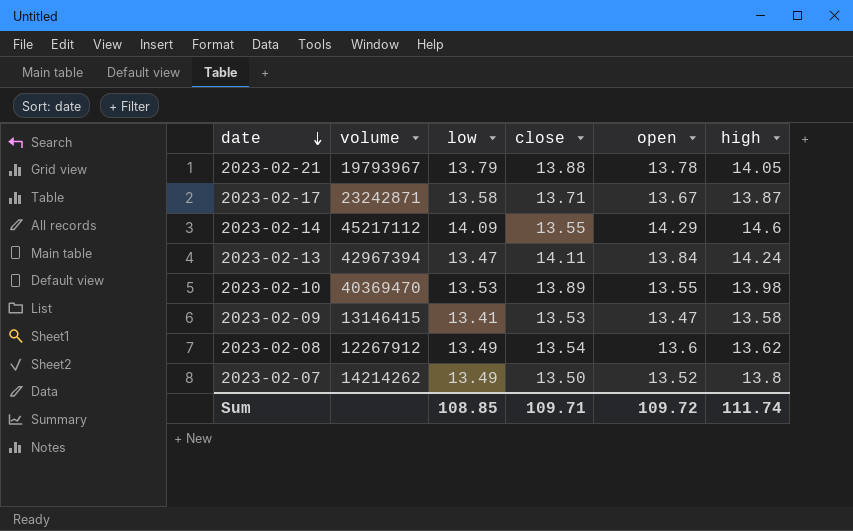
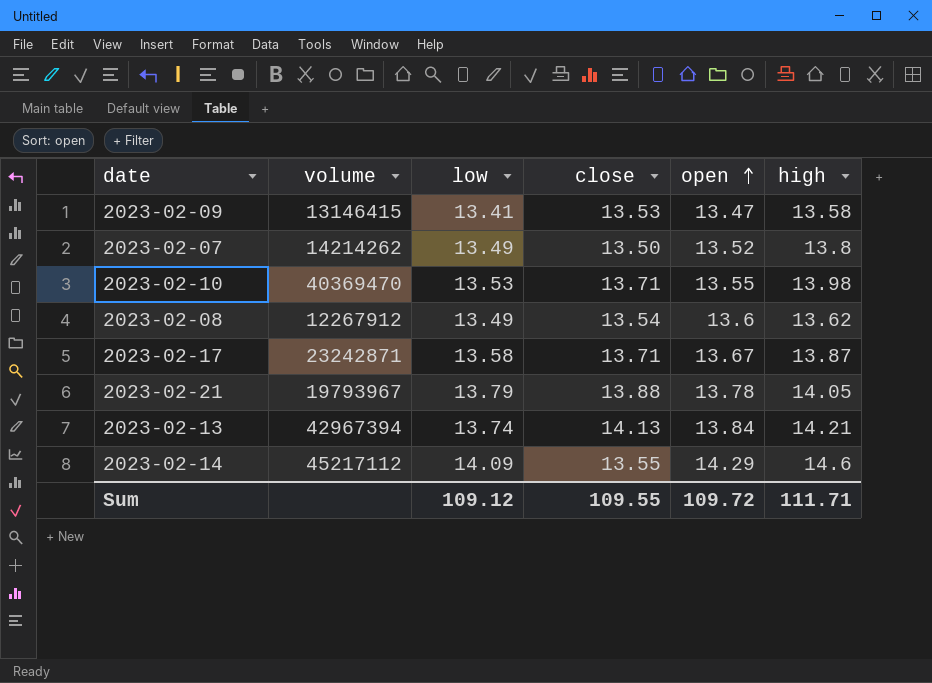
row order: date descending -> open ascending
2023-02-10 | close: 13.89 -> 13.71
2023-02-13 | low: 13.47 -> 13.74
2023-02-13 | close: 14.11 -> 14.13
2023-02-13 | high: 14.24 -> 14.21
Sum | low: 108.85 -> 109.12
Sum | close: 109.71 -> 109.55
Sum | high: 111.74 -> 111.71

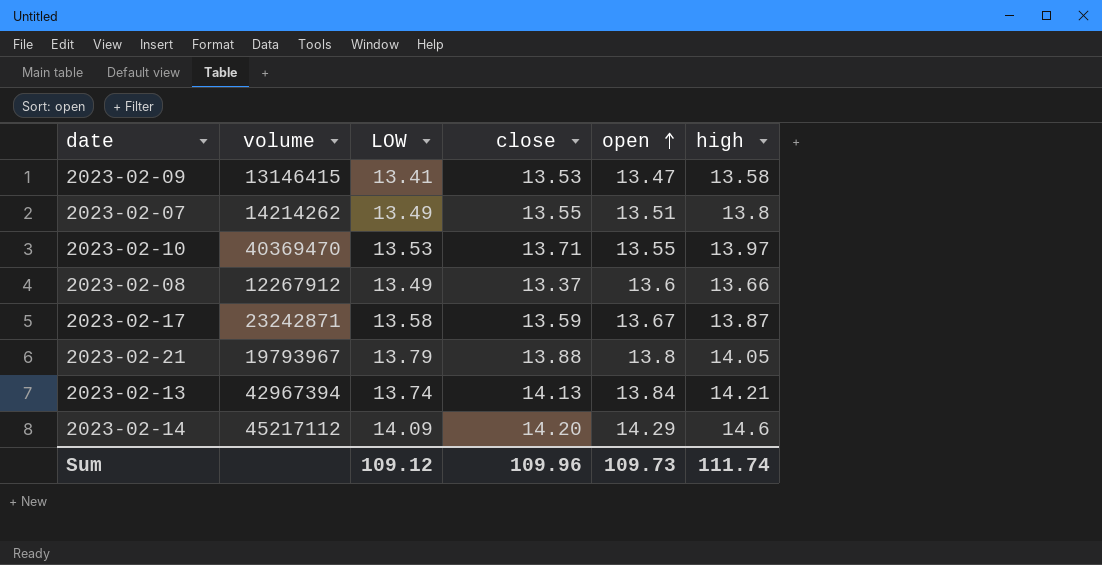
column name: low -> LOW
2023-02-07 | close: 13.50 -> 13.55
2023-02-07 | open: 13.52 -> 13.51
2023-02-10 | high: 13.98 -> 13.97
2023-02-08 | close: 13.54 -> 13.37
2023-02-08 | high: 13.62 -> 13.66
2023-02-17 | close: 13.71 -> 13.59
2023-02-21 | open: 13.78 -> 13.8
2023-02-14 | close: 13.55 -> 14.20
Sum | close: 109.55 -> 109.96
Sum | open: 109.72 -> 109.73
Sum | high: 111.71 -> 111.74

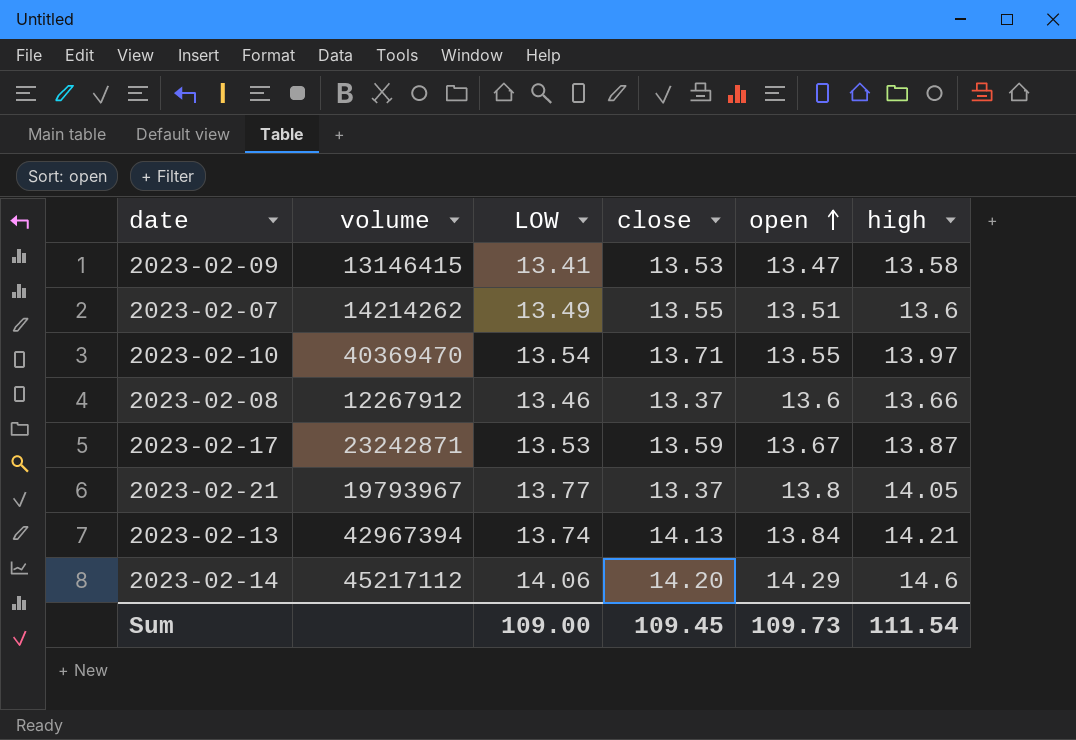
2023-02-07 | high: 13.8 -> 13.6
2023-02-10 | LOW: 13.53 -> 13.54
2023-02-08 | LOW: 13.49 -> 13.46
2023-02-17 | LOW: 13.58 -> 13.53
2023-02-21 | LOW: 13.79 -> 13.77
2023-02-21 | close: 13.88 -> 13.37
2023-02-14 | LOW: 14.09 -> 14.06
Sum | LOW: 109.12 -> 109.00
Sum | close: 109.96 -> 109.45
Sum | high: 111.74 -> 111.54

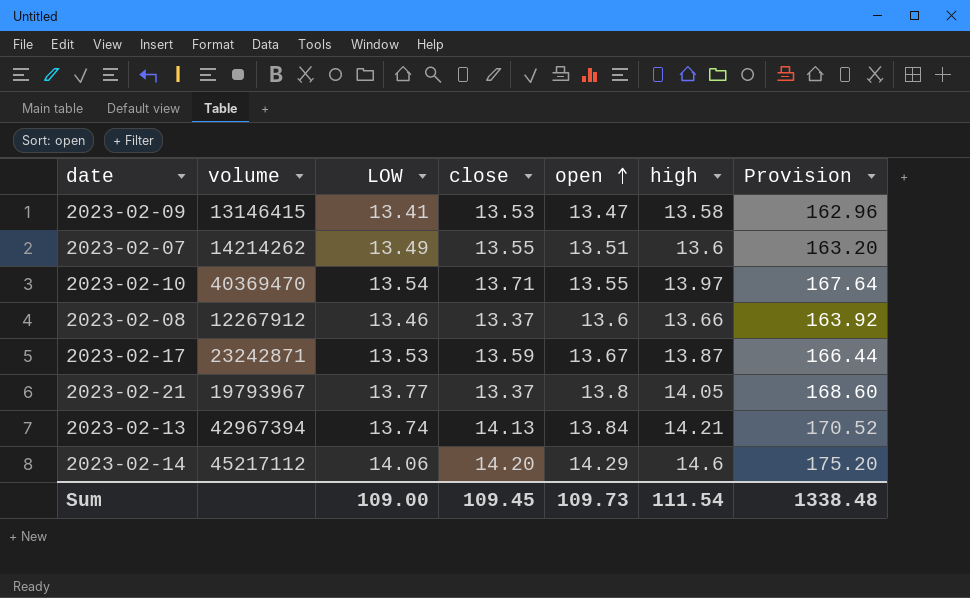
column Provision | formula: none -> [high] * 12

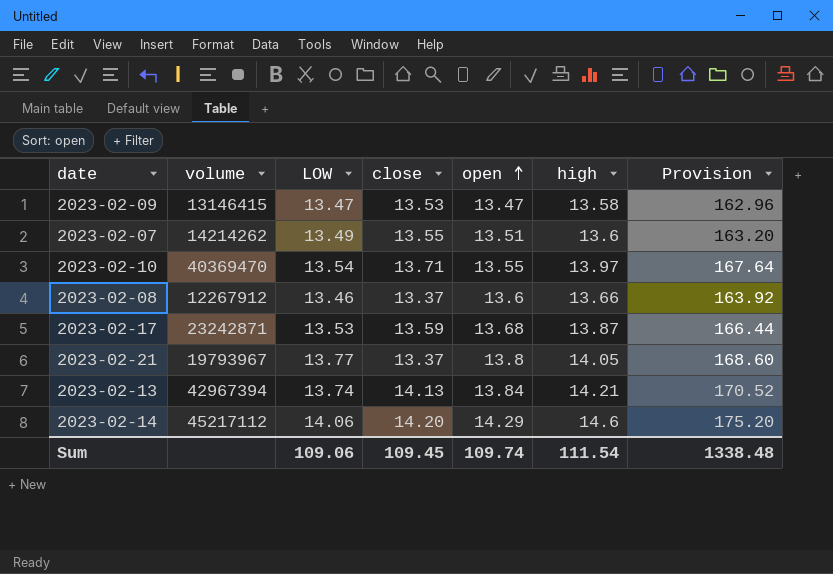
2023-02-09 | LOW: 13.41 -> 13.47
2023-02-17 | open: 13.67 -> 13.68
Sum | LOW: 109.00 -> 109.06
Sum | open: 109.73 -> 109.74

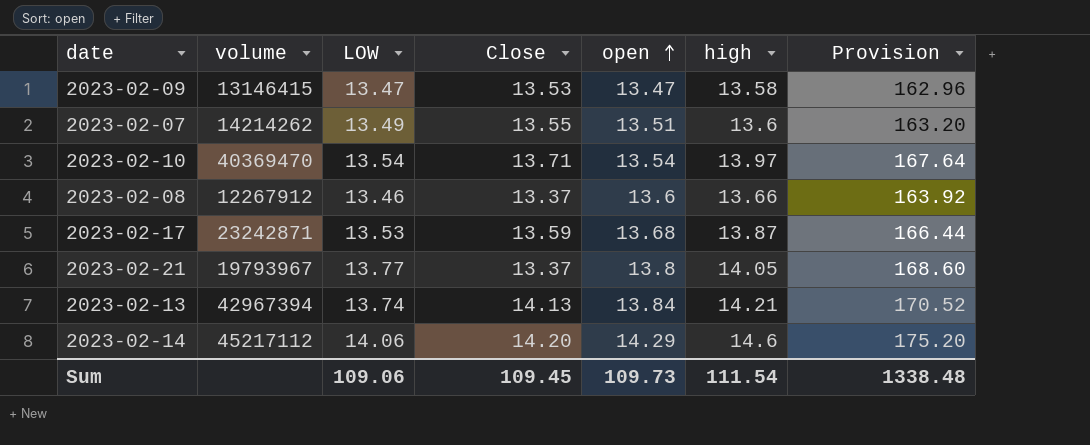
column name: close -> Close
2023-02-10 | open: 13.55 -> 13.54
Sum | open: 109.74 -> 109.73

